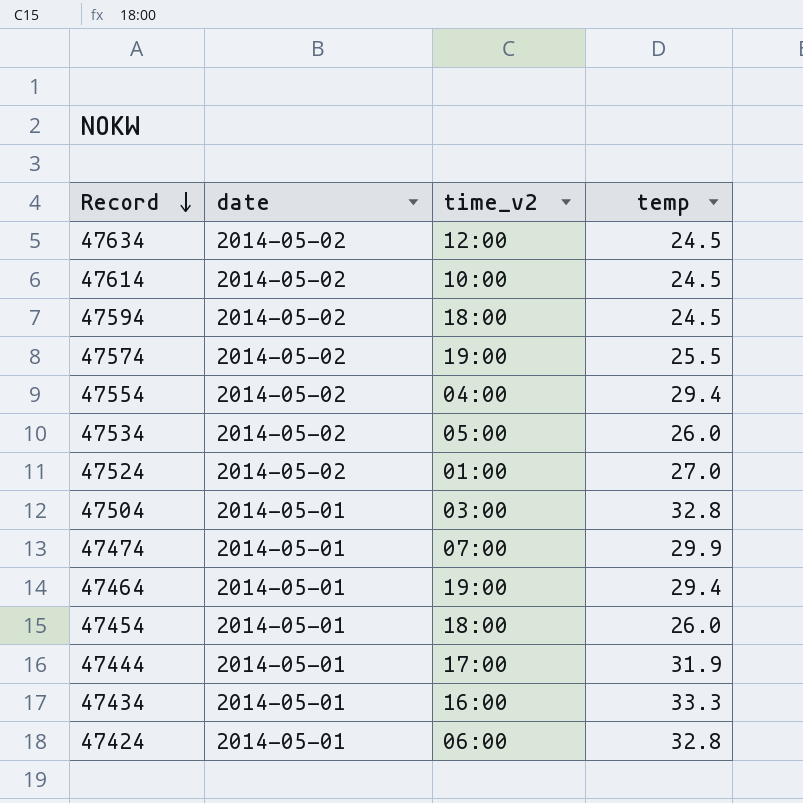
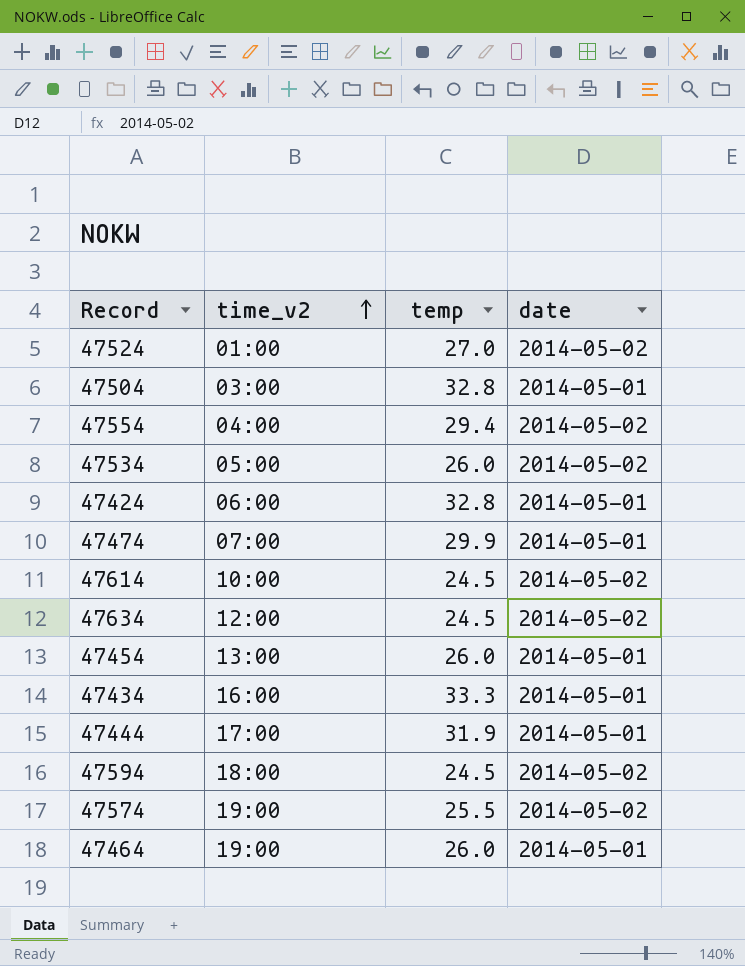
row order: Record descending -> time_v2 ascending
column date | position: 2 -> 4
47454 | time_v2: 18:00 -> 13:00
47464 | temp: 29.4 -> 26.0

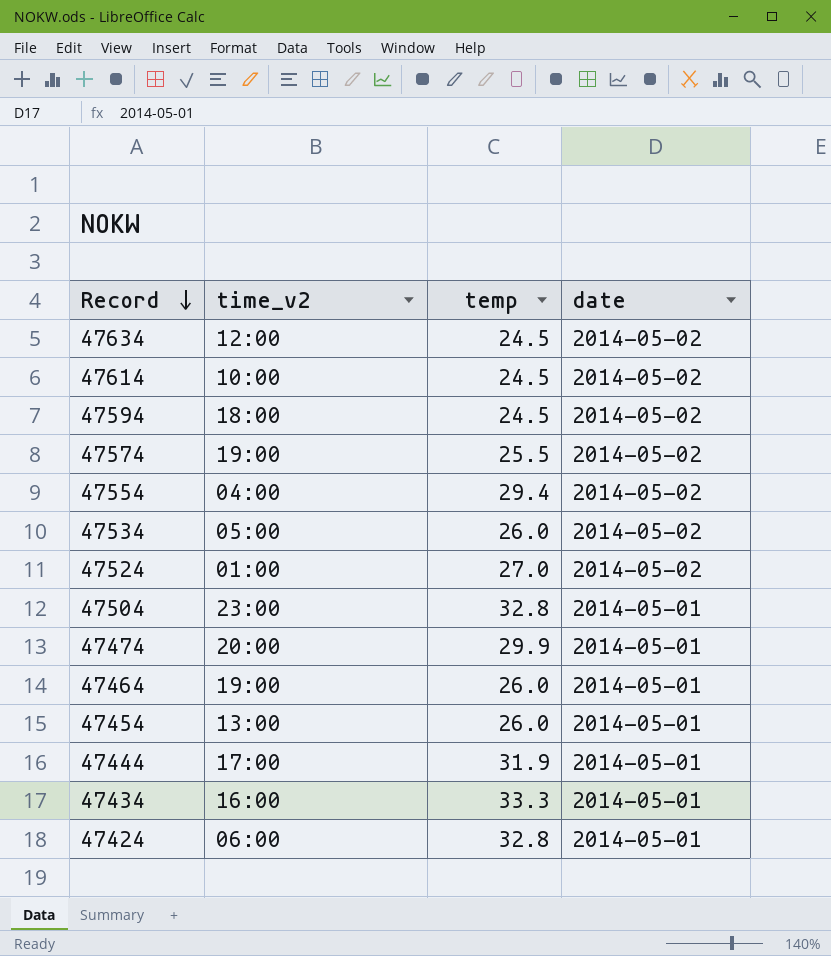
row order: time_v2 ascending -> Record descending
47504 | time_v2: 03:00 -> 23:00
47474 | time_v2: 07:00 -> 20:00

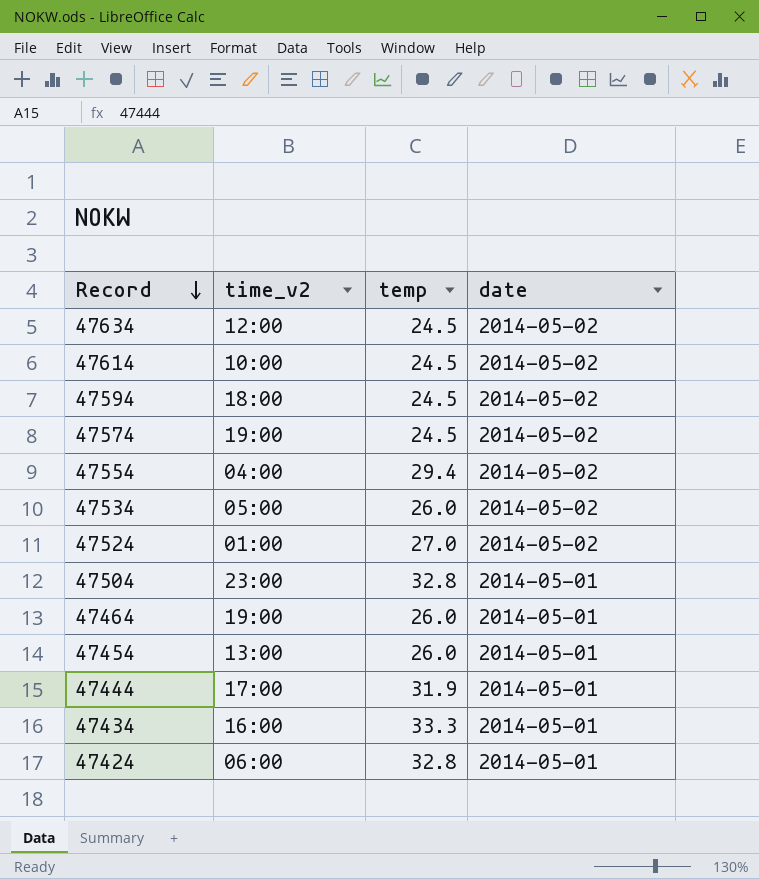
row 47474: 20:00 | 29.9 | 2014-05-01 -> none
47574 | temp: 25.5 -> 24.5

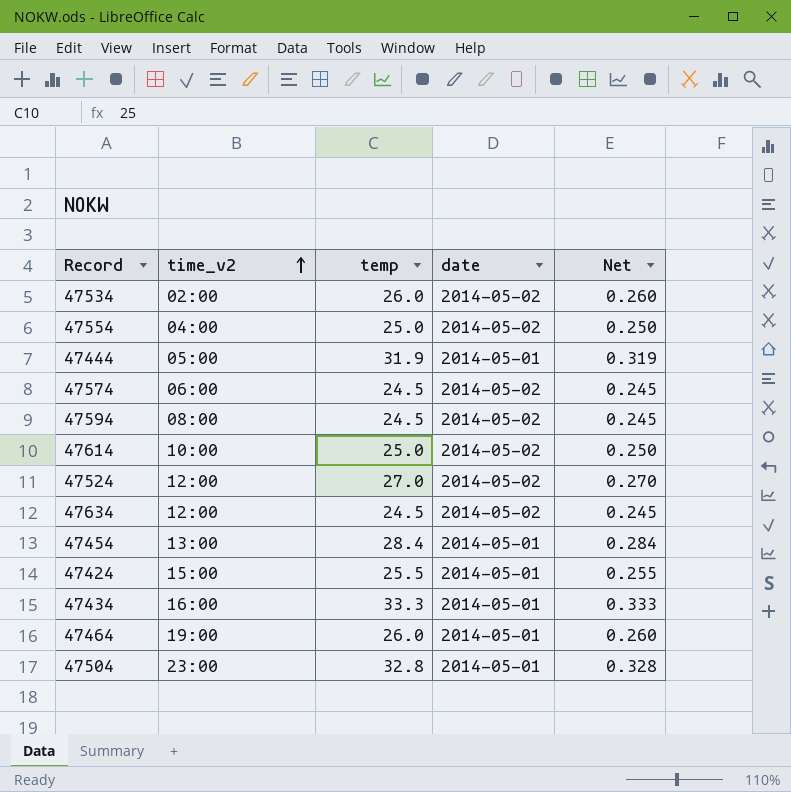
row order: Record descending -> time_v2 ascending
column Net | formula: none -> [temp] * 0.01
47534 | time_v2: 05:00 -> 02:00
47554 | temp: 29.4 -> 25.0
47444 | time_v2: 17:00 -> 05:00
47574 | time_v2: 19:00 -> 06:00
47594 | time_v2: 18:00 -> 08:00
47614 | temp: 24.5 -> 25.0
47524 | time_v2: 01:00 -> 12:00
47454 | temp: 26.0 -> 28.4
47424 | time_v2: 06:00 -> 15:00
47424 | temp: 32.8 -> 25.5

